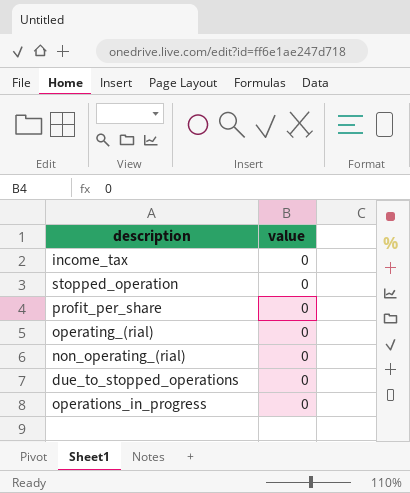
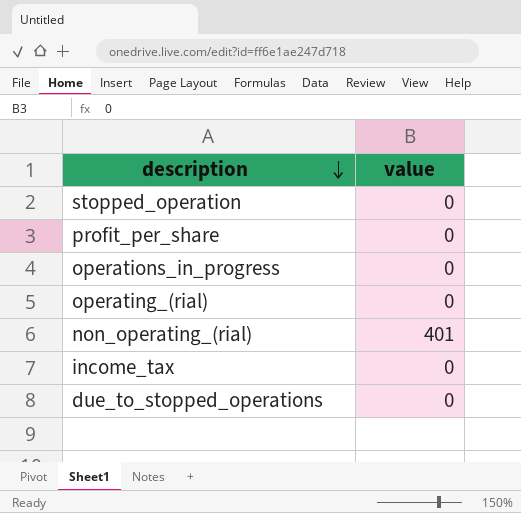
row order: none -> description descending
non_operating_(rial) | value: 0 -> 401

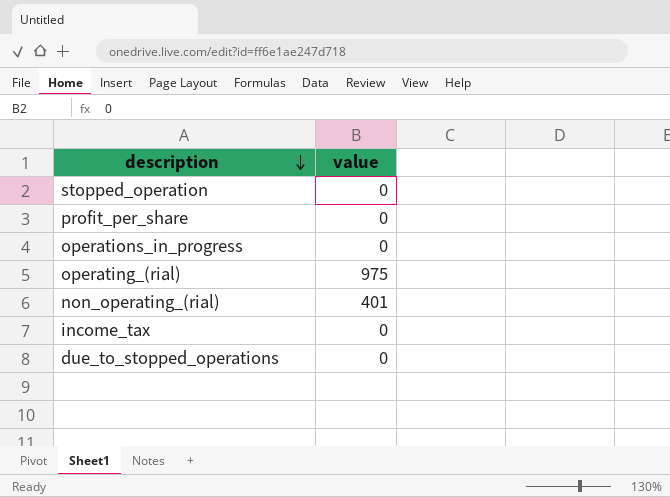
operating_(rial) | value: 0 -> 975

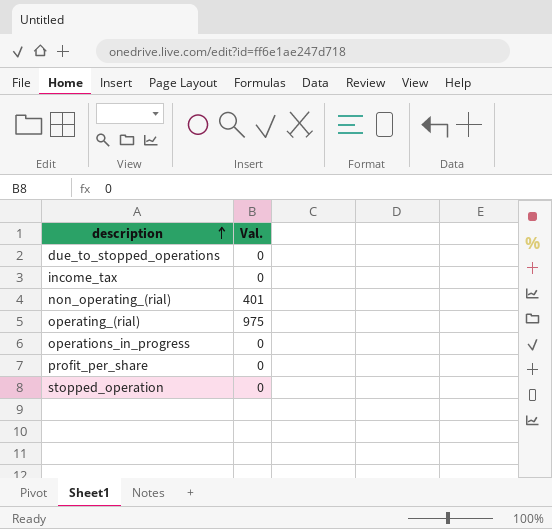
row order: description descending -> description ascending
column name: value -> Val.

